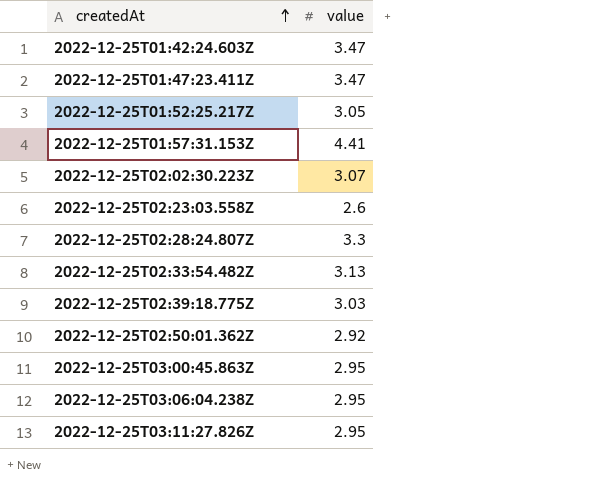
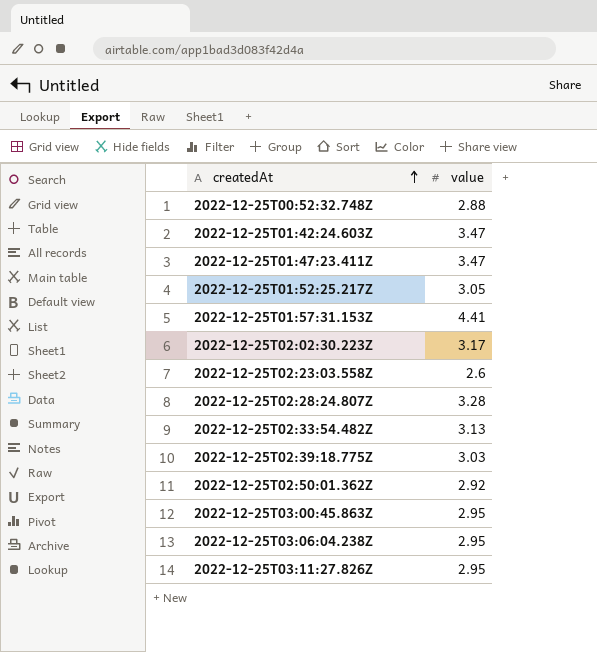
row 2022-12-25T00:52:32.748Z: none -> 2.88
2022-12-25T02:02:30.223Z | value: 3.07 -> 3.17
2022-12-25T02:28:24.807Z | value: 3.3 -> 3.28

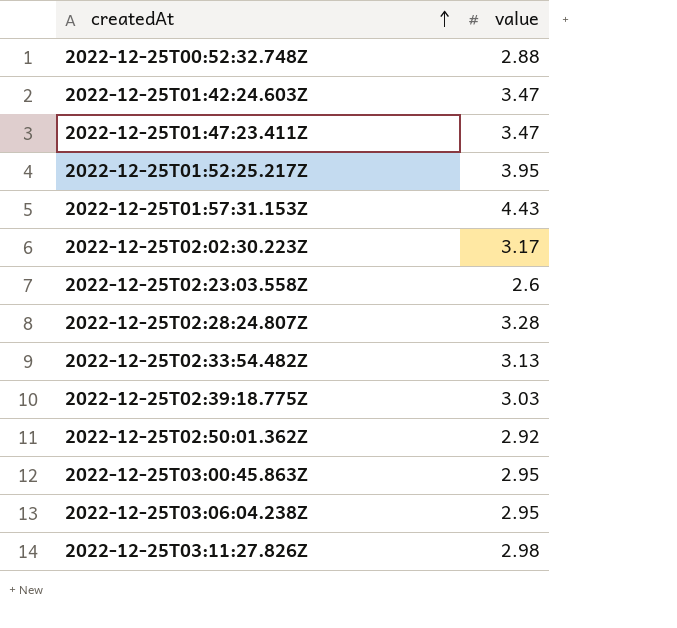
2022-12-25T01:52:25.217Z | value: 3.05 -> 3.95
2022-12-25T01:57:31.153Z | value: 4.41 -> 4.43
2022-12-25T03:11:27.826Z | value: 2.95 -> 2.98

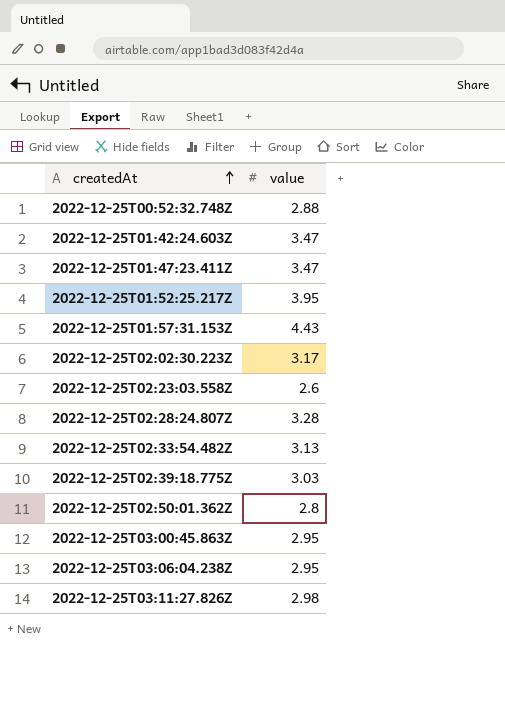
2022-12-25T02:50:01.362Z | value: 2.92 -> 2.8

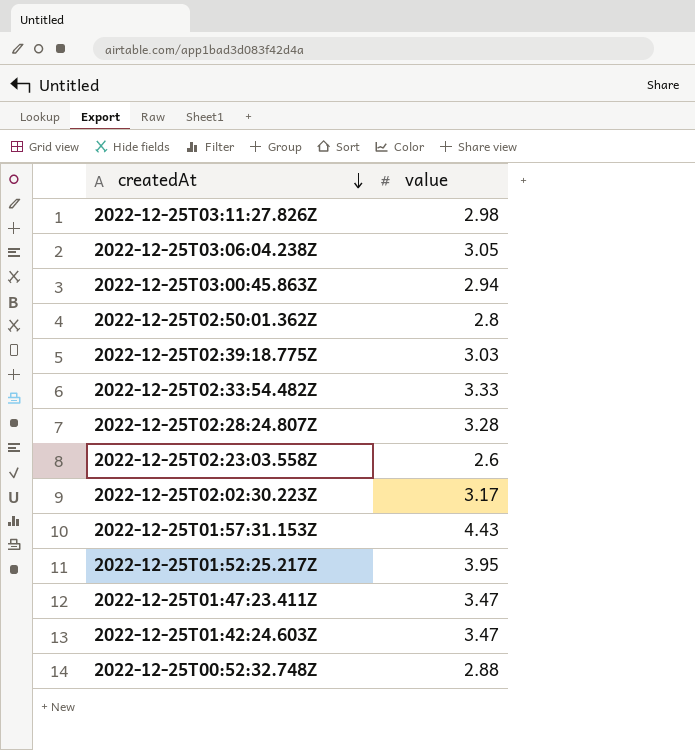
row order: createdAt ascending -> createdAt descending
2022-12-25T03:06:04.238Z | value: 2.95 -> 3.05
2022-12-25T03:00:45.863Z | value: 2.95 -> 2.94
2022-12-25T02:33:54.482Z | value: 3.13 -> 3.33

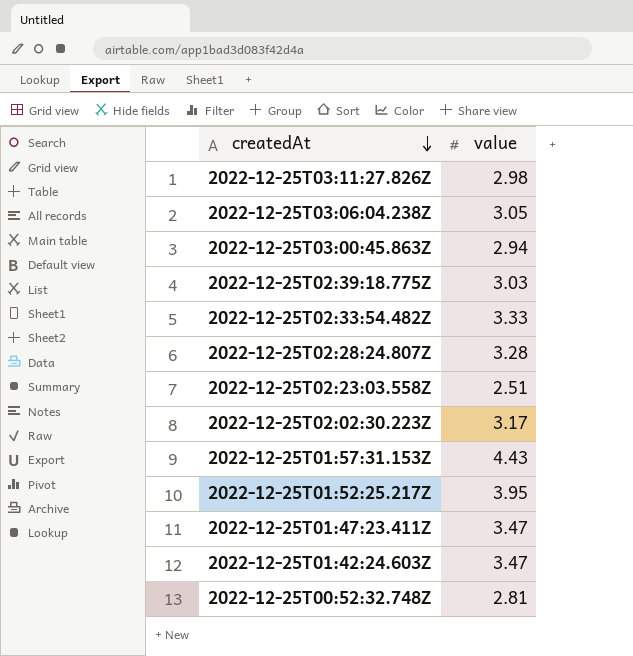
row 2022-12-25T02:50:01.362Z: 2.8 -> none
2022-12-25T02:23:03.558Z | value: 2.6 -> 2.51
2022-12-25T00:52:32.748Z | value: 2.88 -> 2.81

